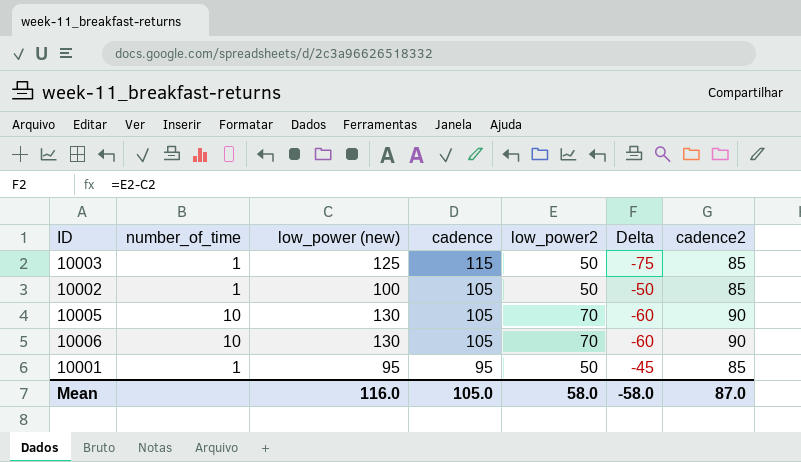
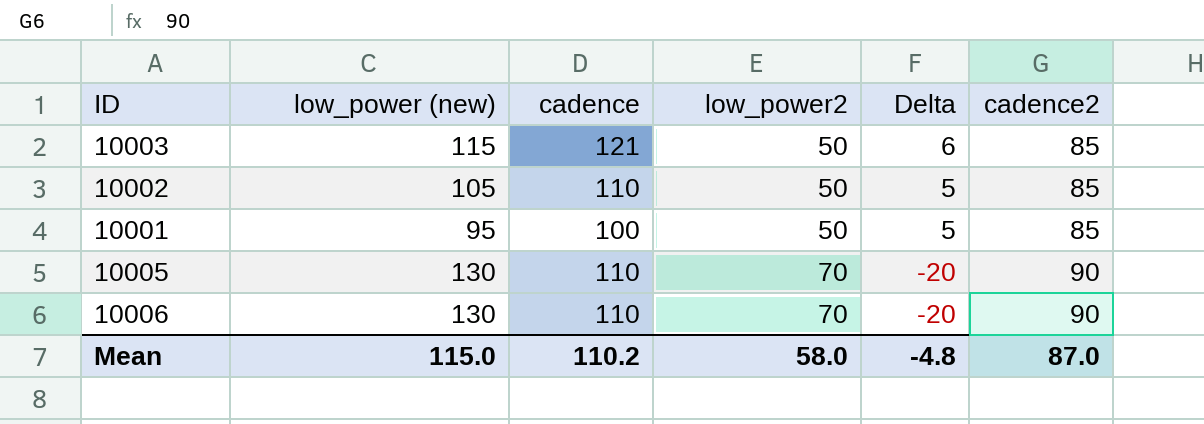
row order: cadence descending -> low_power2 ascending
column number_of_time | position: 2 -> none
column Delta | formula: [low_power2] - [low_power (new)] -> [cadence] - [low_power (new)]
10003 | low_power (new): 125 -> 115
10003 | cadence: 115 -> 121
10002 | low_power (new): 100 -> 105
10002 | cadence: 105 -> 110
10001 | cadence: 95 -> 100
10005 | cadence: 105 -> 110
10006 | cadence: 105 -> 110
Mean | low_power (new): 116.0 -> 115.0
Mean | cadence: 105.0 -> 110.2
Mean | Delta: -58.0 -> -4.8

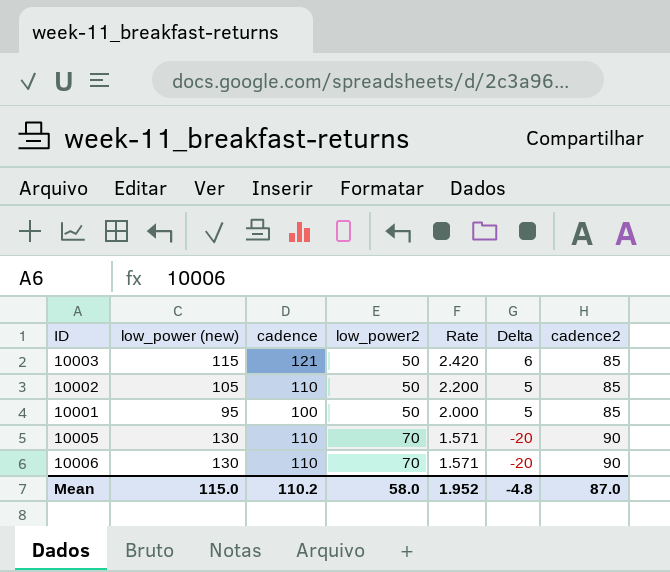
column Rate | formula: none -> [cadence] / [low_power2]

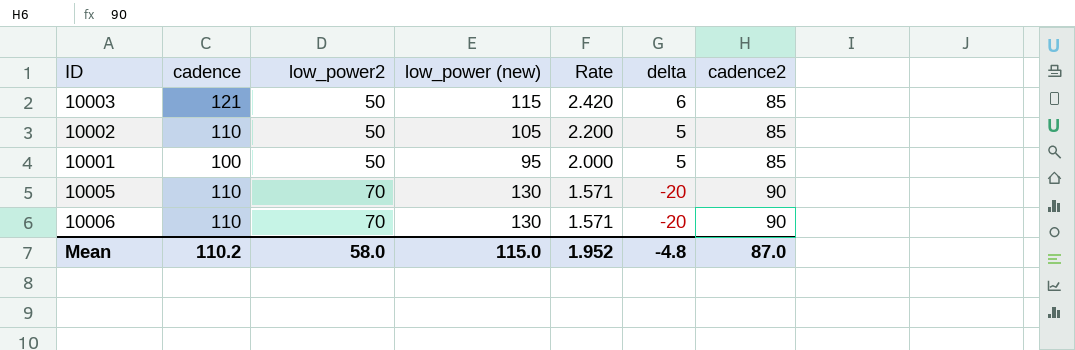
column low_power (new) | position: 2 -> 4
column name: Delta -> delta

